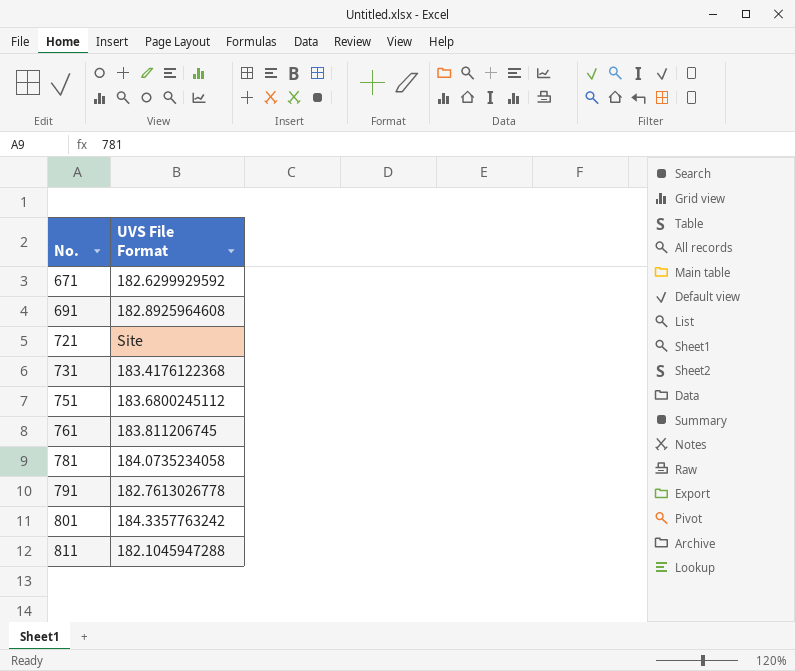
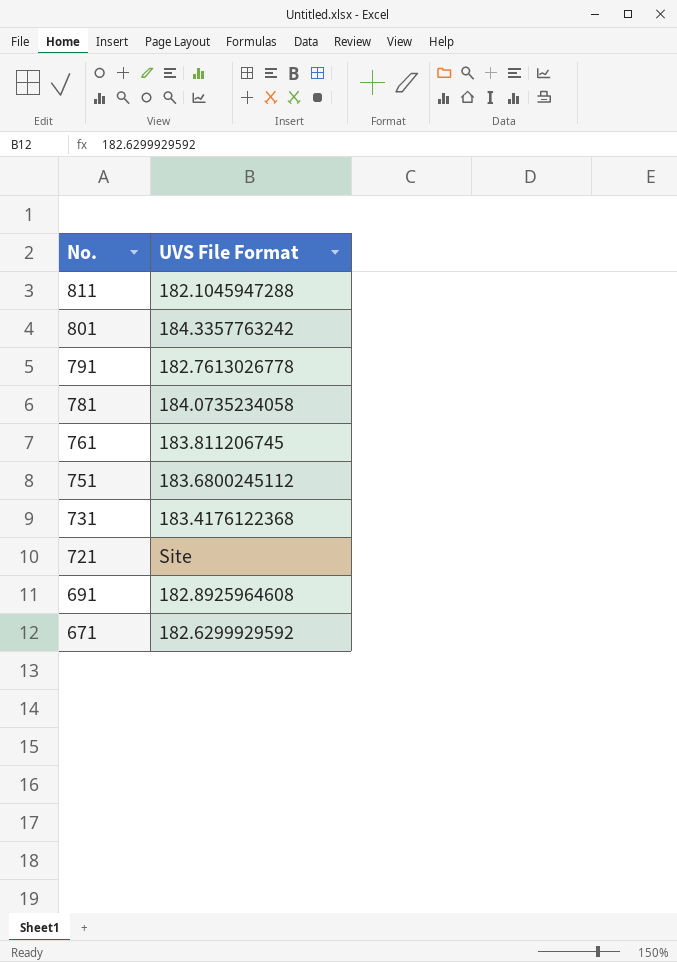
row order: No. ascending -> No. descending

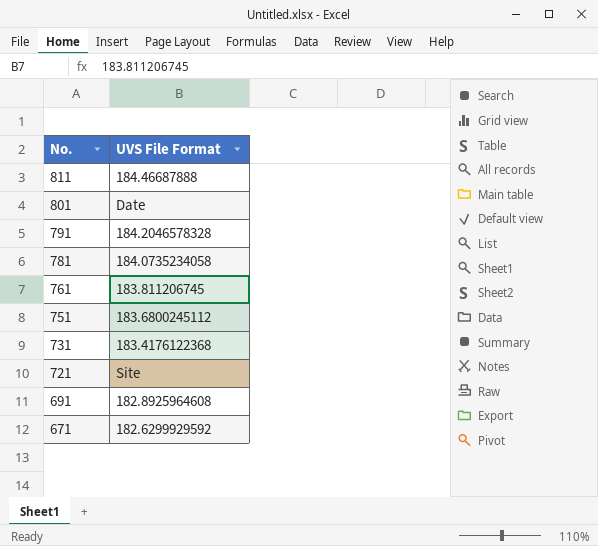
811 | UVS File Format: 182.1045947288 -> 184.46687888
801 | UVS File Format: 184.3357763242 -> Date
791 | UVS File Format: 182.7613026778 -> 184.2046578328

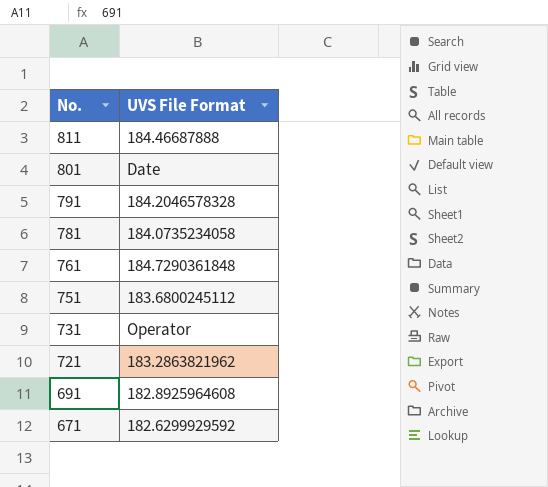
761 | UVS File Format: 183.811206745 -> 184.7290361848
731 | UVS File Format: 183.4176122368 -> Operator
721 | UVS File Format: Site -> 183.2863821962

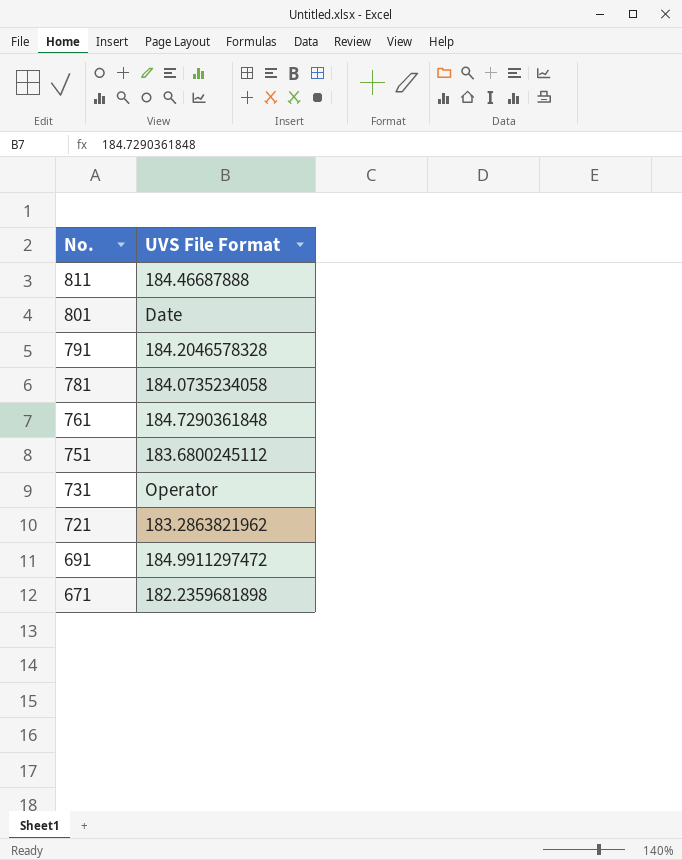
691 | UVS File Format: 182.8925964608 -> 184.9911297472
671 | UVS File Format: 182.6299929592 -> 182.2359681898

